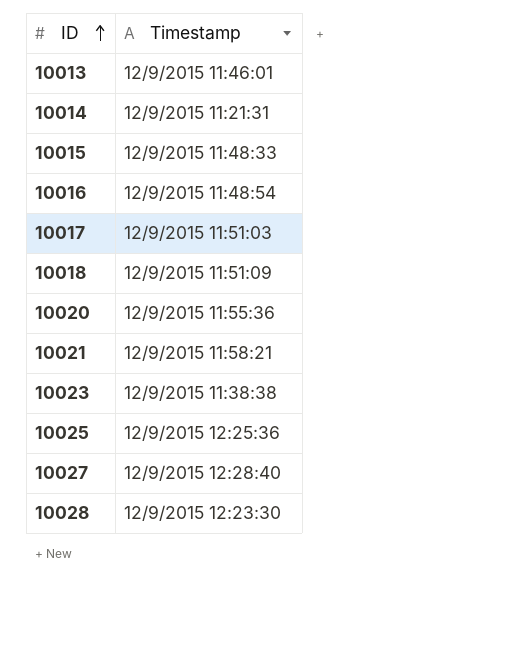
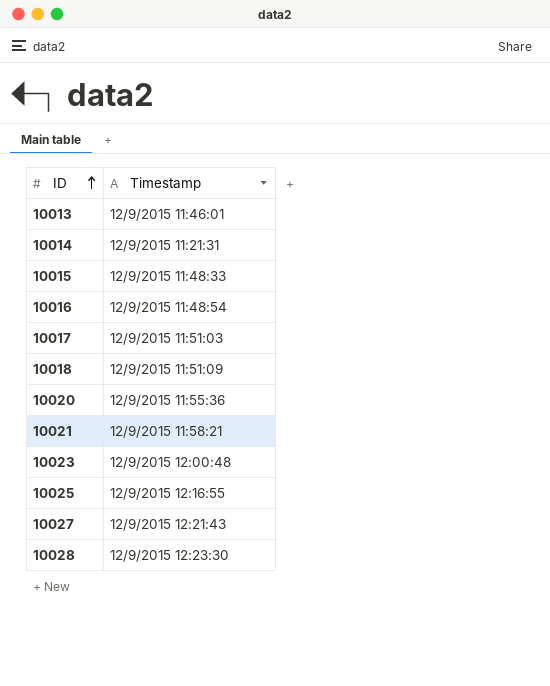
10023 | Timestamp: 12/9/2015 11:38:38 -> 12/9/2015 12:00:48
10025 | Timestamp: 12/9/2015 12:25:36 -> 12/9/2015 12:16:55
10027 | Timestamp: 12/9/2015 12:28:40 -> 12/9/2015 12:21:43

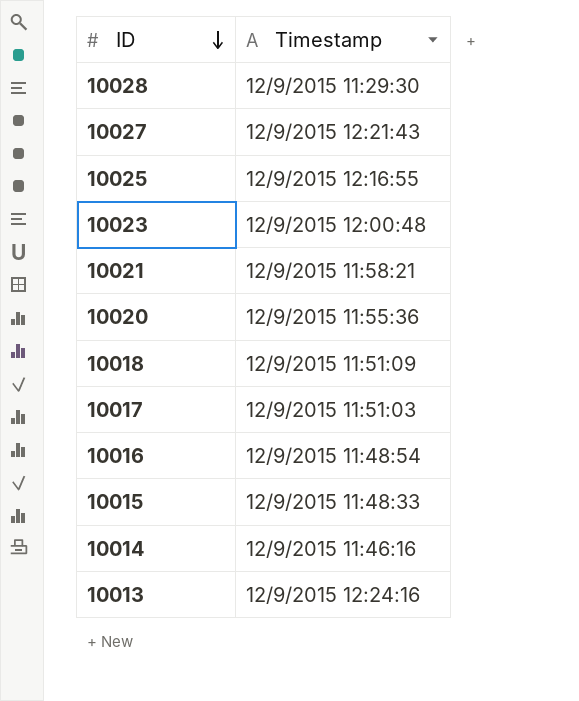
row order: ID ascending -> ID descending
10028 | Timestamp: 12/9/2015 12:23:30 -> 12/9/2015 11:29:30
10014 | Timestamp: 12/9/2015 11:21:31 -> 12/9/2015 11:46:16
10013 | Timestamp: 12/9/2015 11:46:01 -> 12/9/2015 12:24:16

